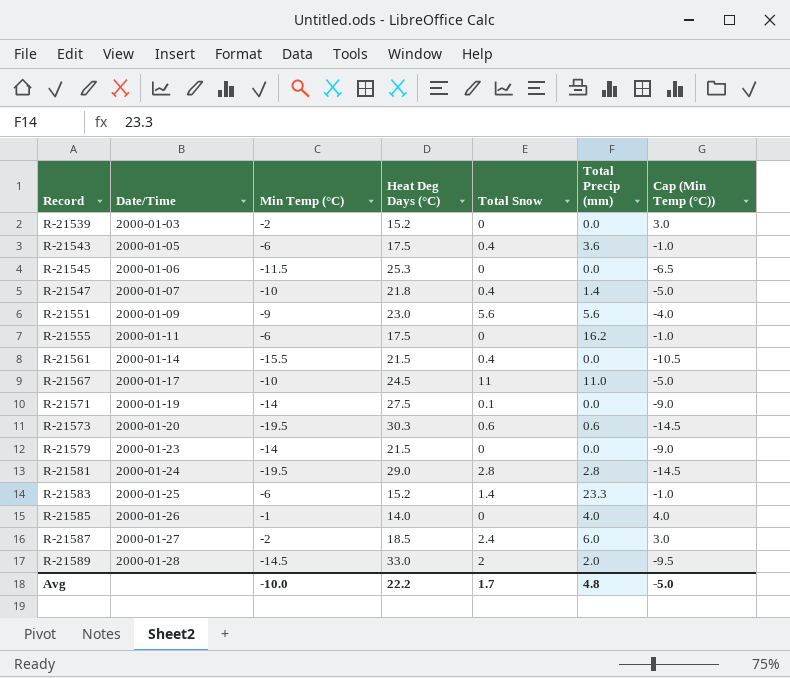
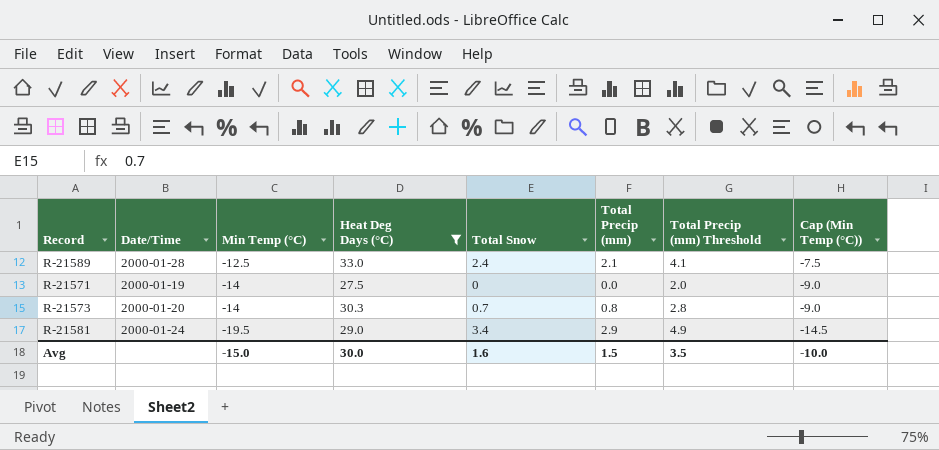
filter: none -> Heat Deg Days (°C) >= 27.5
row order: Record ascending -> Min Temp (°C) descending
column Total Precip (mm) Threshold | formula: none -> [Total Precip (mm)] + 2
R-21589 | Min Temp (°C): -14.5 -> -12.5
R-21589 | Total Snow: 2 -> 2.4
R-21589 | Total Precip (mm): 2.0 -> 2.1
R-21589 | Cap (Min Temp (°C)): -9.5 -> -7.5
R-21571 | Total Snow: 0.1 -> 0
R-21573 | Min Temp (°C): -19.5 -> -14
R-21573 | Total Snow: 0.6 -> 0.7
R-21573 | Total Precip (mm): 0.6 -> 0.8
R-21573 | Cap (Min Temp (°C)): -14.5 -> -9.0
R-21581 | Total Snow: 2.8 -> 3.4
R-21581 | Total Precip (mm): 2.8 -> 2.9
Avg | Min Temp (°C): -10.0 -> -15.0
Avg | Heat Deg Days (°C): 22.2 -> 30.0
Avg | Total Snow: 1.7 -> 1.6
Avg | Total Precip (mm): 4.8 -> 1.5
Avg | Cap (Min Temp (°C)): -5.0 -> -10.0

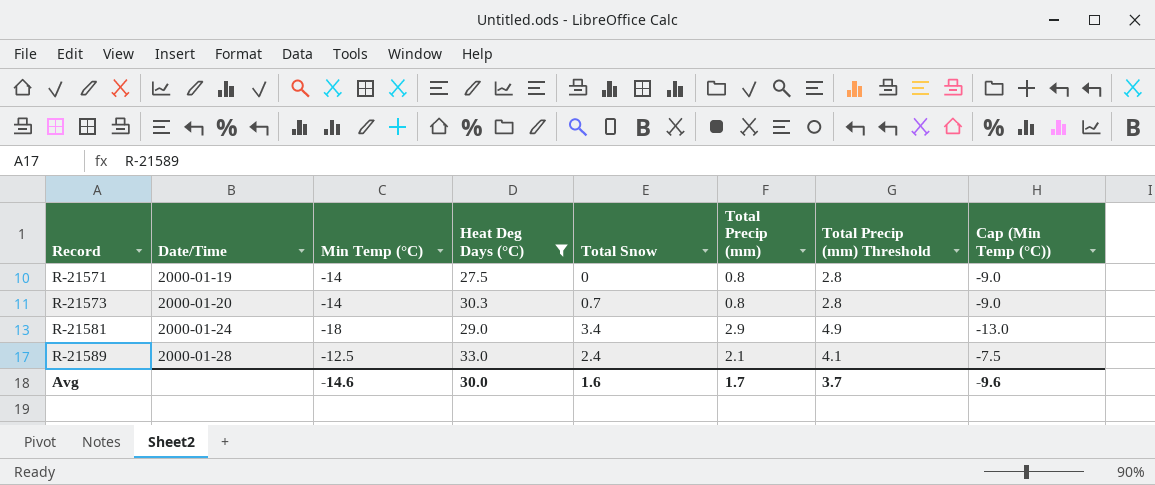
row order: Min Temp (°C) descending -> Record ascending
R-21571 | Total Precip (mm): 0.0 -> 0.8
R-21571 | Total Precip (mm) Threshold: 2.0 -> 2.8
R-21581 | Min Temp (°C): -19.5 -> -18
R-21581 | Cap (Min Temp (°C)): -14.5 -> -13.0
Avg | Min Temp (°C): -15.0 -> -14.6
Avg | Total Precip (mm): 1.5 -> 1.7
Avg | Total Precip (mm) Threshold: 3.5 -> 3.7
Avg | Cap (Min Temp (°C)): -10.0 -> -9.6

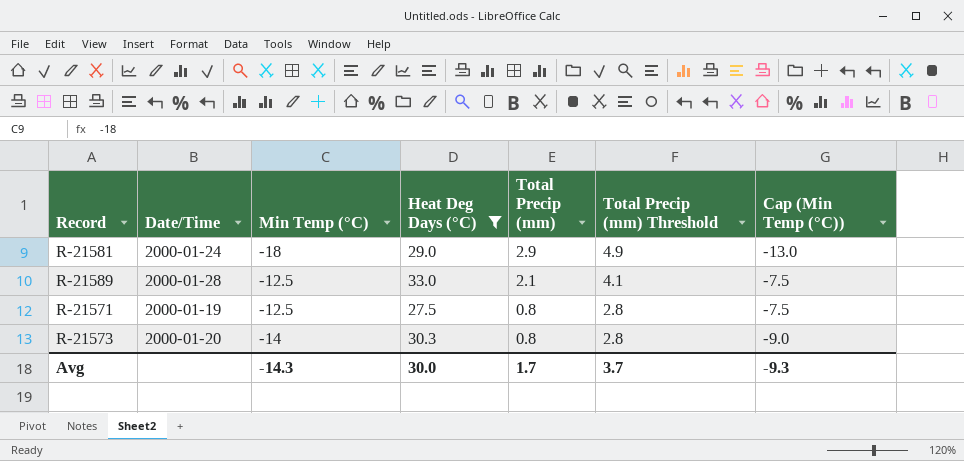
row order: Record ascending -> Total Precip (mm) descending
column Total Snow | position: 5 -> none
R-21571 | Min Temp (°C): -14 -> -12.5
R-21571 | Cap (Min Temp (°C)): -9.0 -> -7.5
Avg | Min Temp (°C): -14.6 -> -14.3
Avg | Cap (Min Temp (°C)): -9.6 -> -9.3

